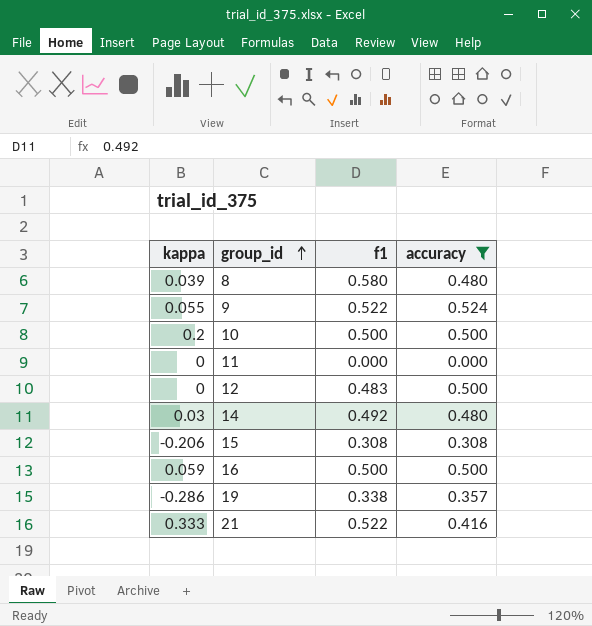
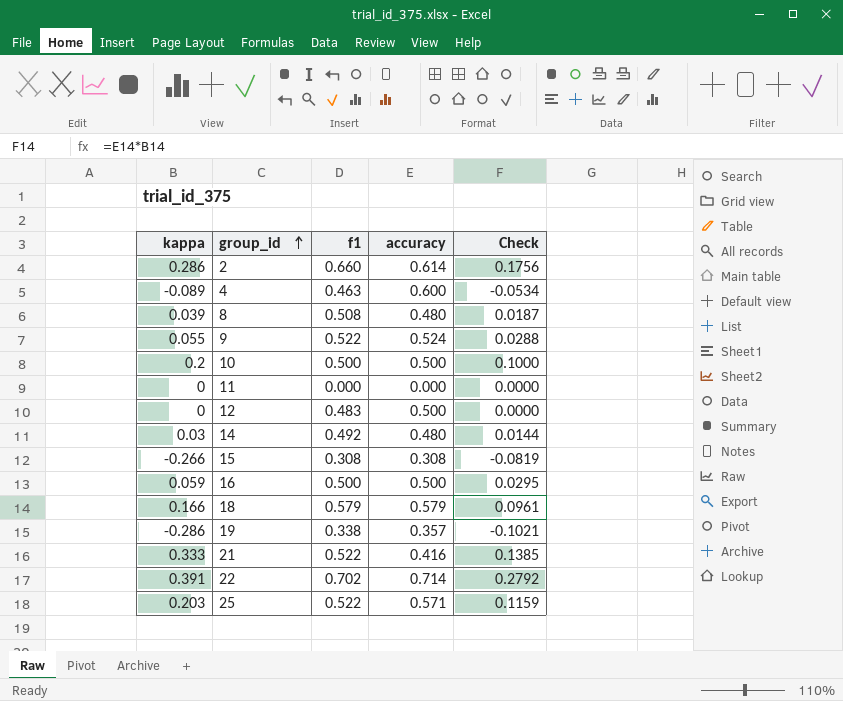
filter: accuracy <= 0.524 -> none
column Check | formula: none -> [kappa] * [accuracy]
8 | f1: 0.580 -> 0.508
15 | kappa: -0.206 -> -0.266

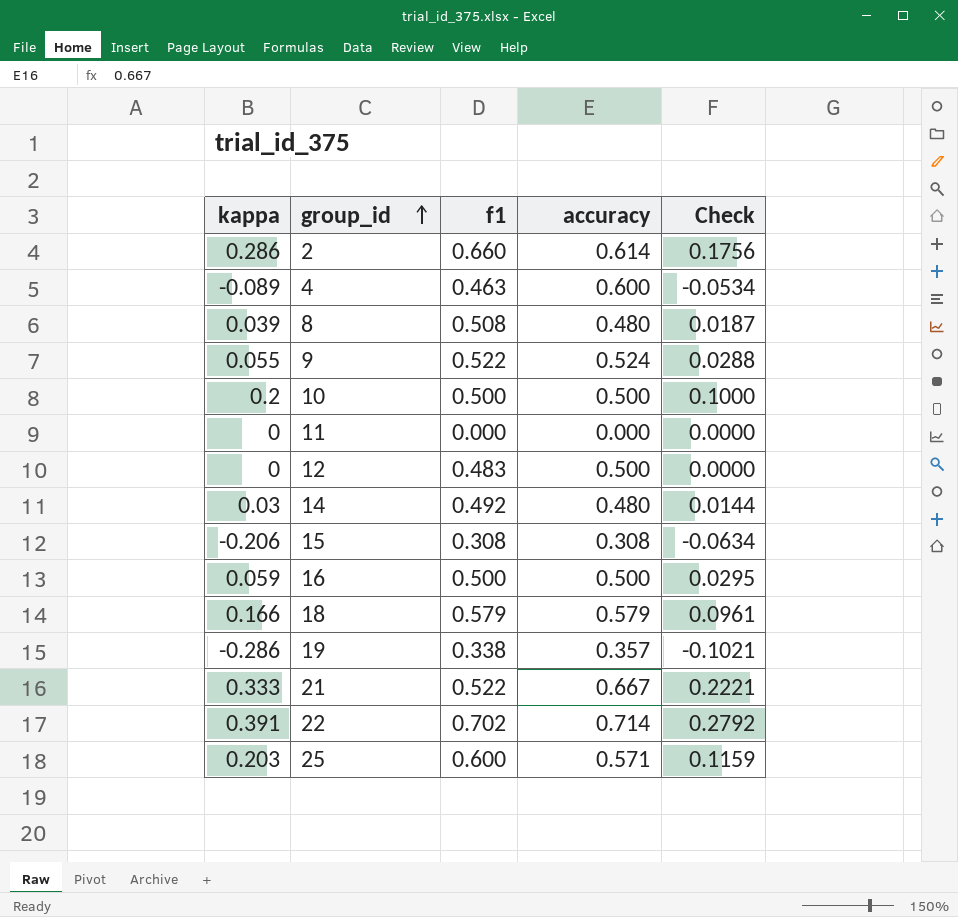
15 | kappa: -0.266 -> -0.206
15 | Check: -0.0819 -> -0.0634
21 | accuracy: 0.416 -> 0.667
21 | Check: 0.1385 -> 0.2221
25 | f1: 0.522 -> 0.600

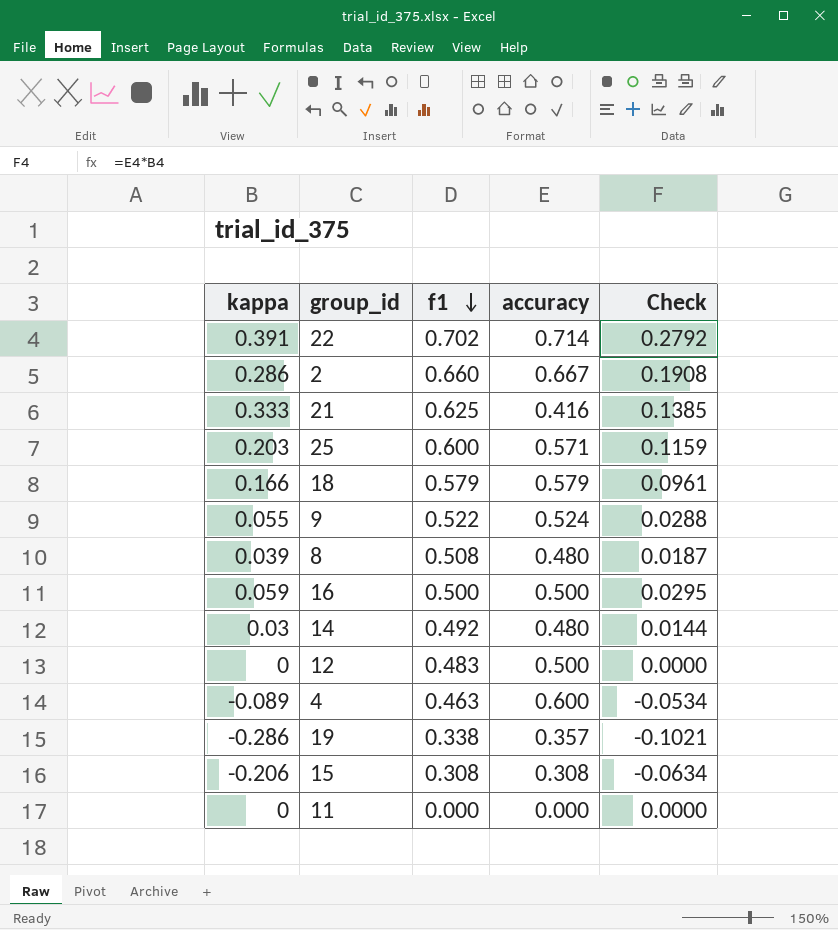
row order: group_id ascending -> f1 descending
row 10: 0.2 | 0.500 | 0.500 | 0.1000 -> none
2 | accuracy: 0.614 -> 0.667
2 | Check: 0.1756 -> 0.1908
21 | f1: 0.522 -> 0.625
21 | accuracy: 0.667 -> 0.416
21 | Check: 0.2221 -> 0.1385

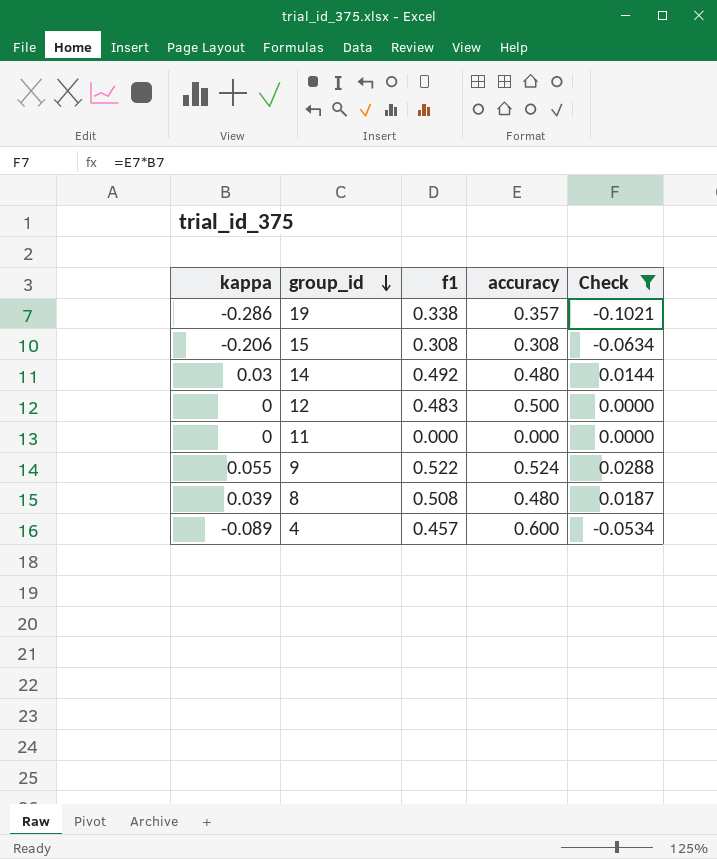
filter: none -> Check <= 0.0288
row order: f1 descending -> group_id descending
4 | f1: 0.463 -> 0.457

